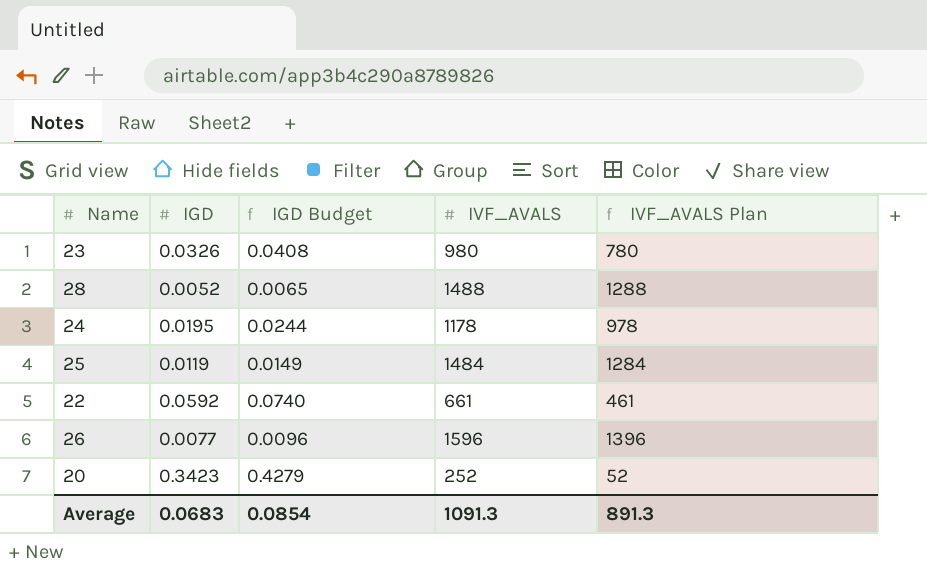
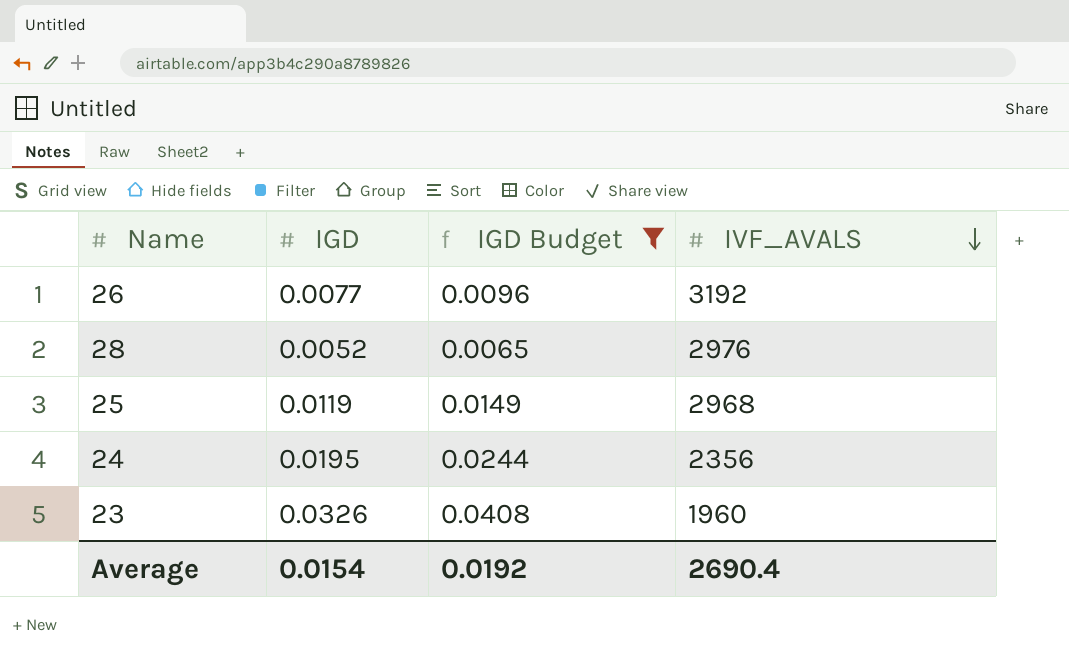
filter: none -> IGD Budget <= 0.0408
row order: none -> IVF_AVALS descending
column IVF_AVALS Plan | formula: [IVF_AVALS] - 200 -> none
26 | IVF_AVALS: 1596 -> 3192
28 | IVF_AVALS: 1488 -> 2976
25 | IVF_AVALS: 1484 -> 2968
24 | IVF_AVALS: 1178 -> 2356
23 | IVF_AVALS: 980 -> 1960
Average | IGD: 0.0683 -> 0.0154
Average | IGD Budget: 0.0854 -> 0.0192
Average | IVF_AVALS: 1091.3 -> 2690.4

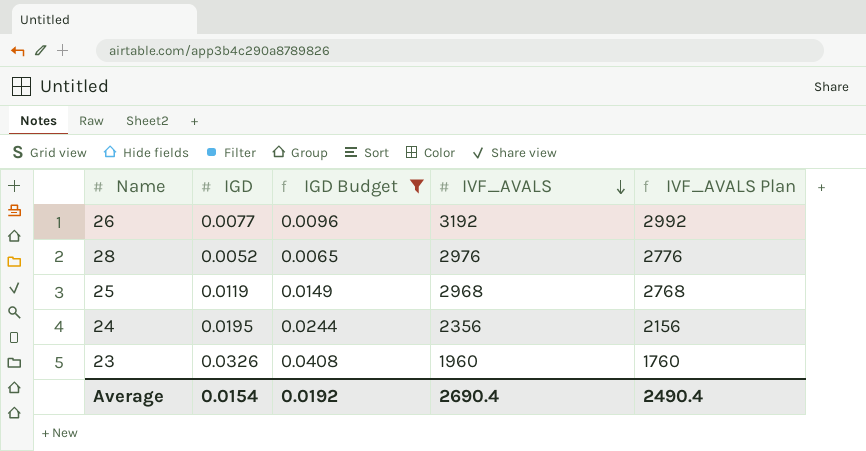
column IVF_AVALS Plan | formula: none -> [IVF_AVALS] - 200

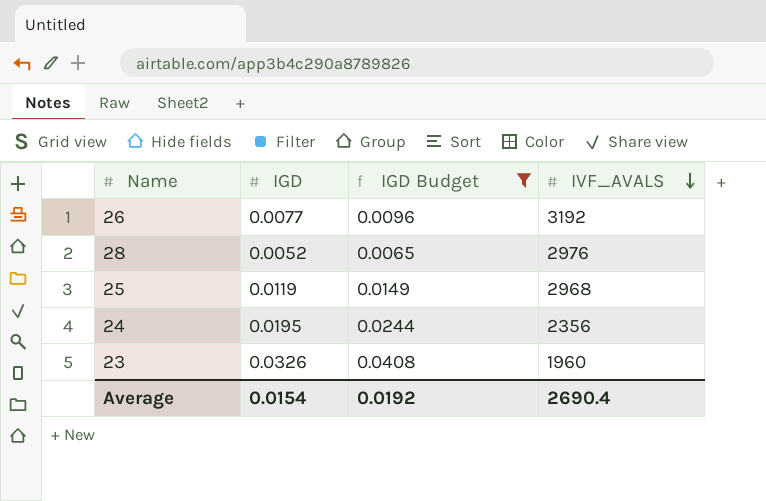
column IVF_AVALS Plan | formula: [IVF_AVALS] - 200 -> none

